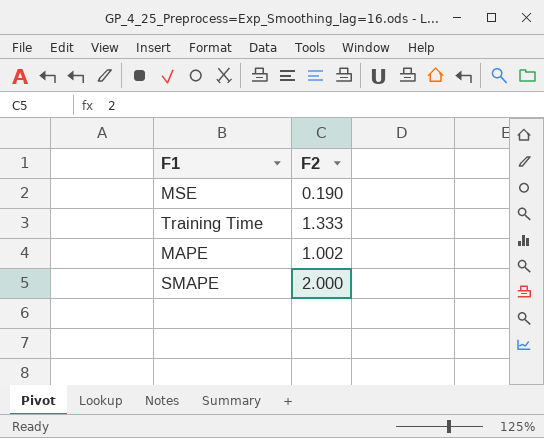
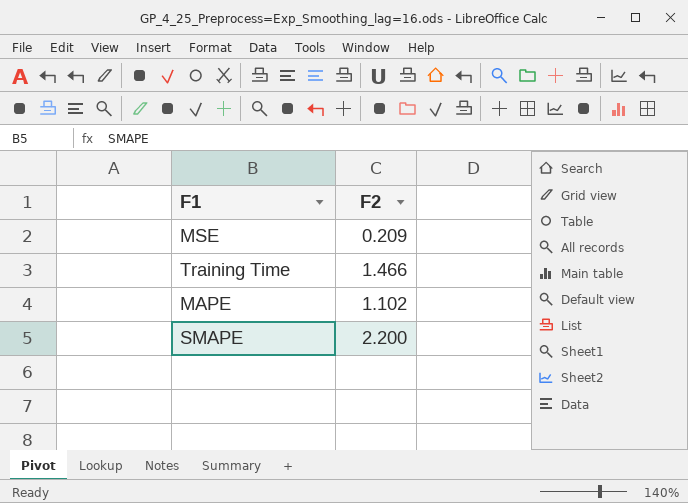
MSE | F2: 0.190 -> 0.209
Training Time | F2: 1.333 -> 1.466
MAPE | F2: 1.002 -> 1.102
SMAPE | F2: 2.000 -> 2.200

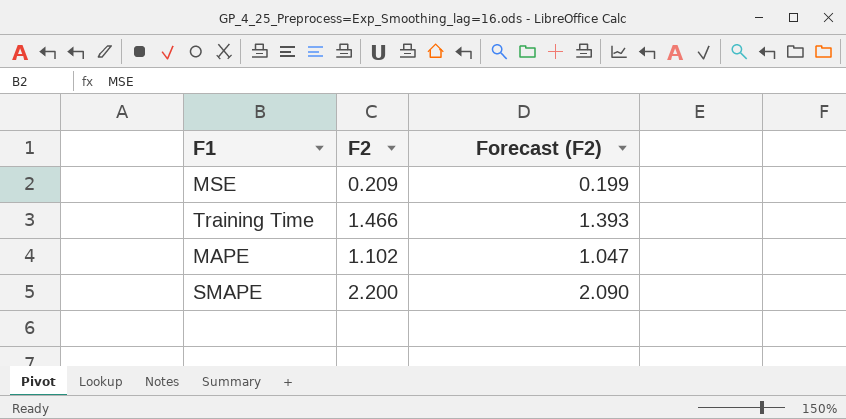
column Forecast (F2) | formula: none -> [F2] * 0.95

